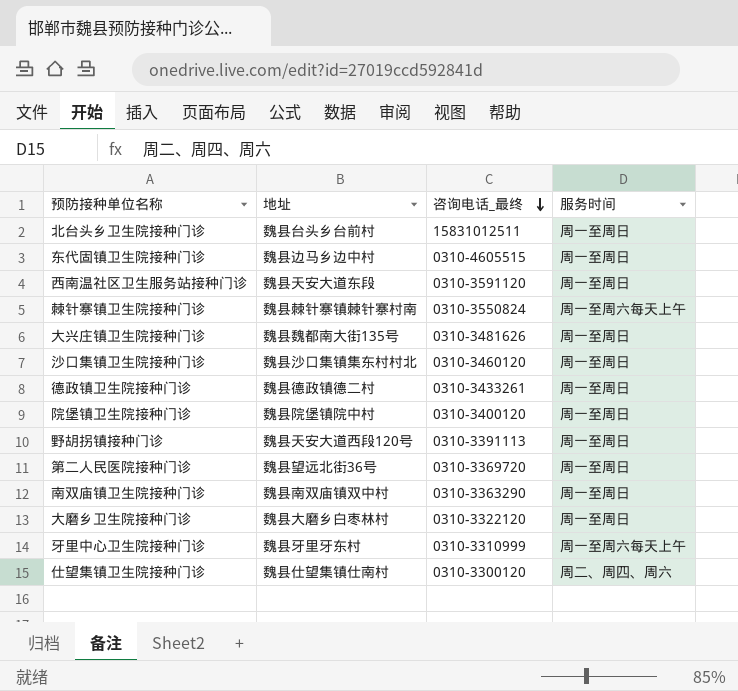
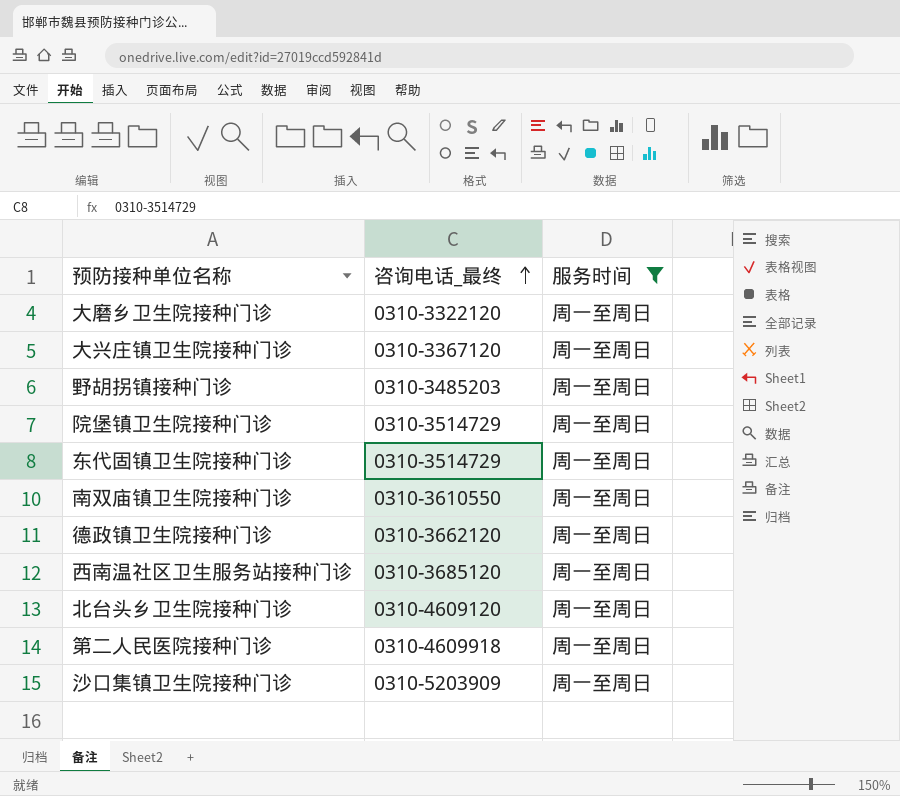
filter: none -> 服务时间 = 周一至周日
row order: 咨询电话_最终 descending -> 咨询电话_最终 ascending
column 地址 | position: 2 -> none
大兴庄镇卫生院接种门诊 | 咨询电话_最终: 0310-3481626 -> 0310-3367120
野胡拐镇接种门诊 | 咨询电话_最终: 0310-3391113 -> 0310-3485203
院堡镇卫生院接种门诊 | 咨询电话_最终: 0310-3400120 -> 0310-3514729
东代固镇卫生院接种门诊 | 咨询电话_最终: 0310-4605515 -> 0310-3514729
南双庙镇卫生院接种门诊 | 咨询电话_最终: 0310-3363290 -> 0310-3610550
德政镇卫生院接种门诊 | 咨询电话_最终: 0310-3433261 -> 0310-3662120
西南温社区卫生服务站接种门诊 | 咨询电话_最终: 0310-3591120 -> 0310-3685120
北台头乡卫生院接种门诊 | 咨询电话_最终: 15831012511 -> 0310-4609120
第二人民医院接种门诊 | 咨询电话_最终: 0310-3369720 -> 0310-4609918
沙口集镇卫生院接种门诊 | 咨询电话_最终: 0310-3460120 -> 0310-5203909

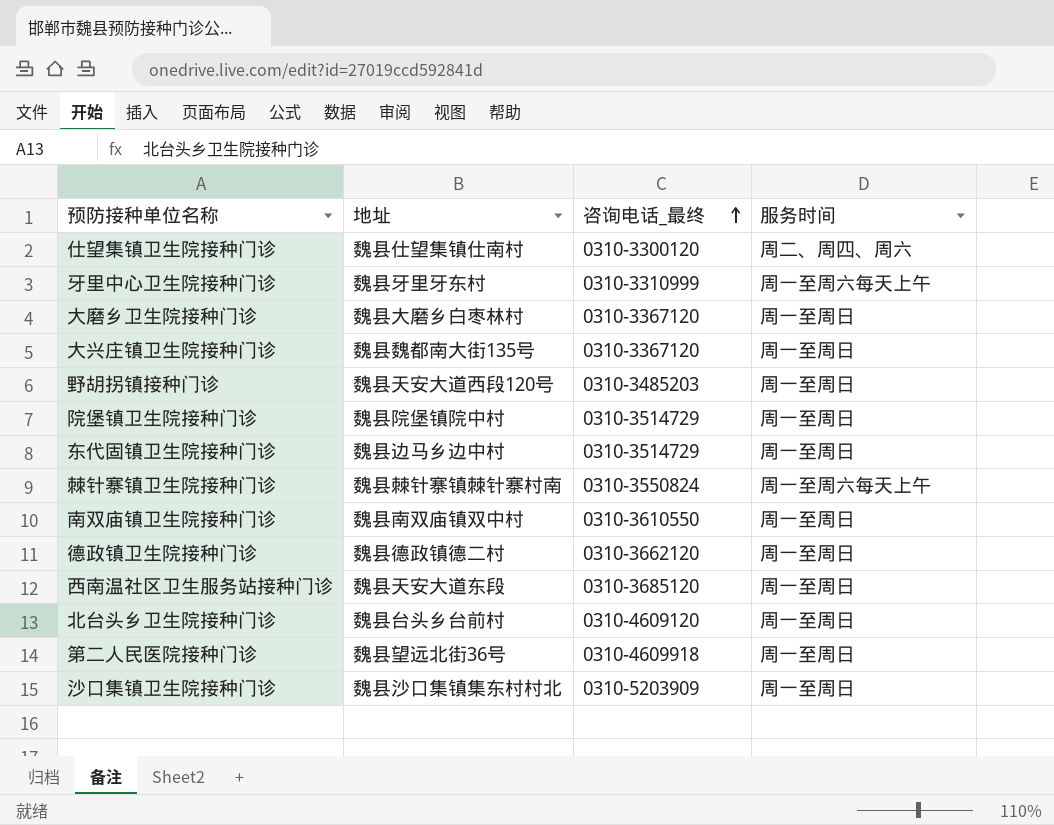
filter: 服务时间 = 周一至周日 -> none
column 地址 | position: none -> 2
大磨乡卫生院接种门诊 | 咨询电话_最终: 0310-3322120 -> 0310-3367120

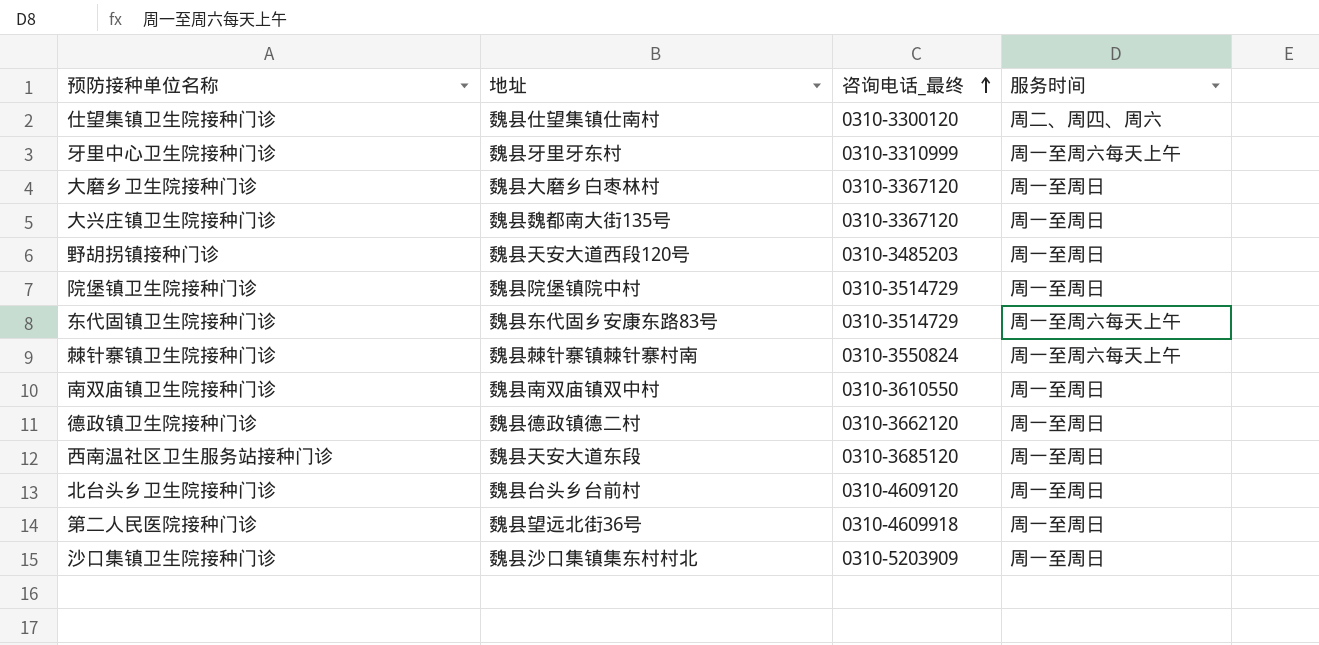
东代固镇卫生院接种门诊 | 地址: 魏县边马乡边中村 -> 魏县东代固乡安康东路83号
东代固镇卫生院接种门诊 | 服务时间: 周一至周日 -> 周一至周六每天上午

